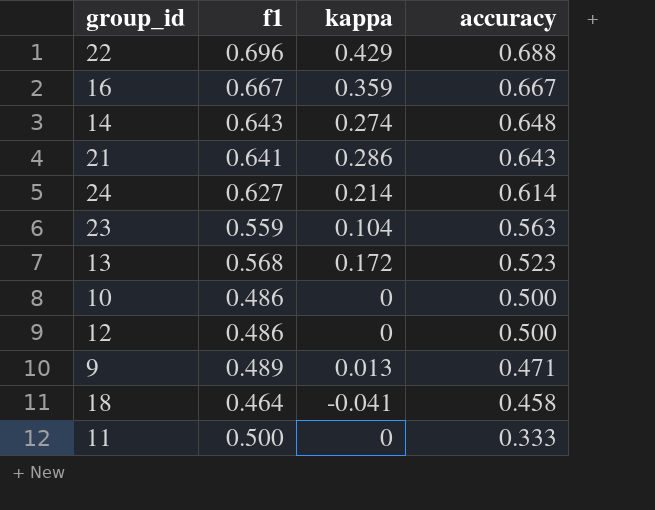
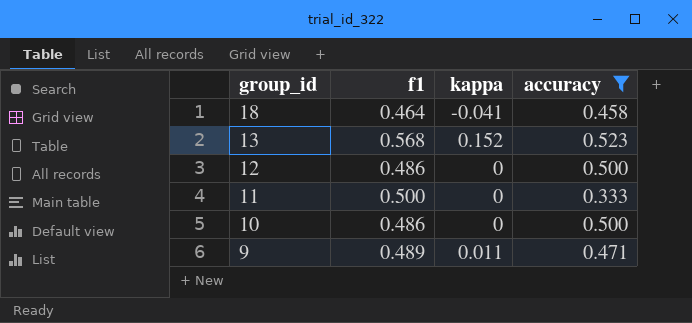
filter: none -> accuracy <= 0.523
row order: accuracy descending -> group_id descending
13 | kappa: 0.172 -> 0.152
9 | kappa: 0.013 -> 0.011

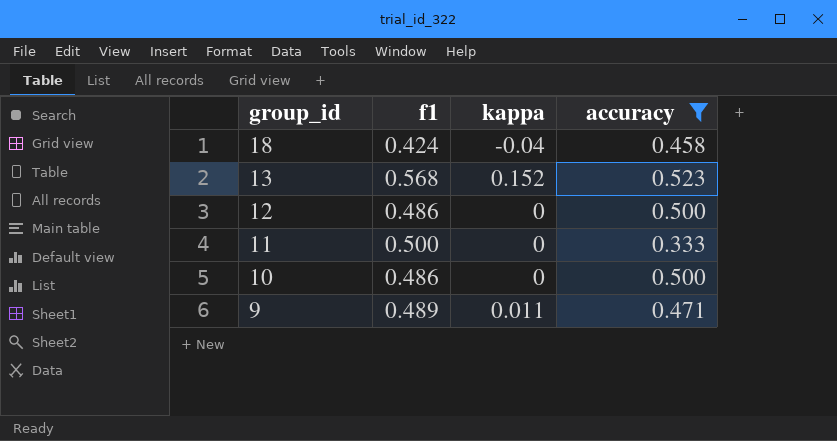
18 | f1: 0.464 -> 0.424
18 | kappa: -0.041 -> -0.04

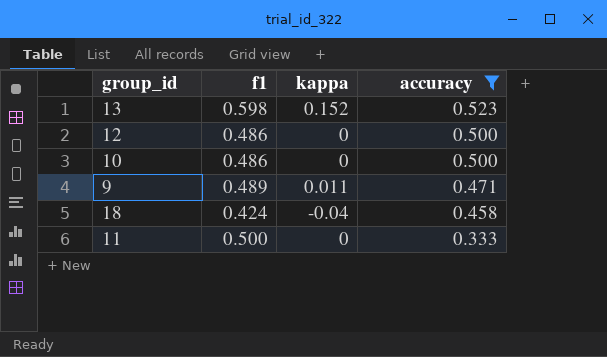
row order: group_id descending -> accuracy descending
13 | f1: 0.568 -> 0.598

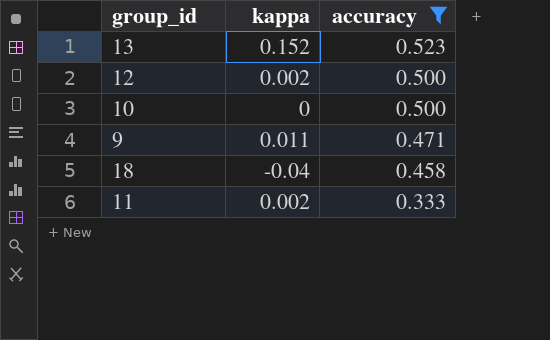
column f1 | position: 2 -> none
12 | kappa: 0 -> 0.002
11 | kappa: 0 -> 0.002

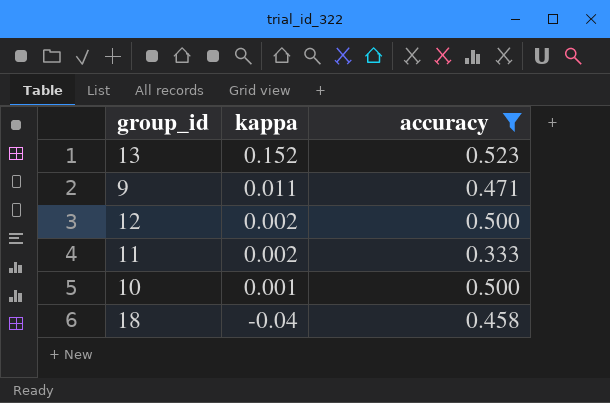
row order: accuracy descending -> kappa descending
10 | kappa: 0 -> 0.001

